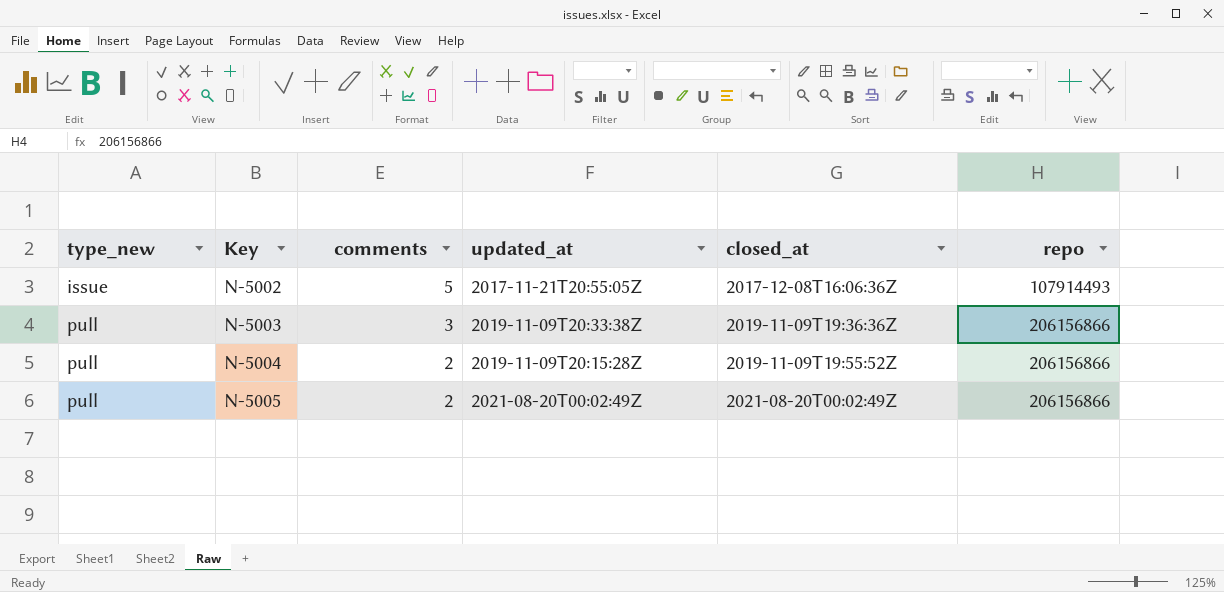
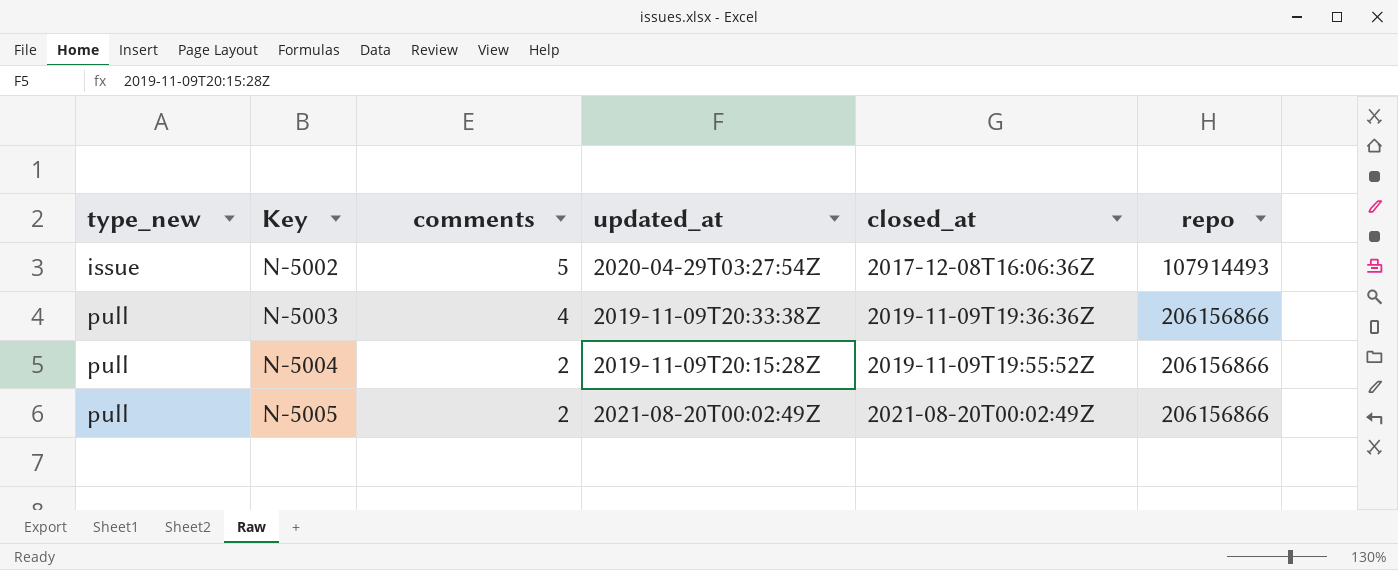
N-5002 | updated_at: 2017-11-21T20:55:05Z -> 2020-04-29T03:27:54Z
N-5003 | comments: 3 -> 4

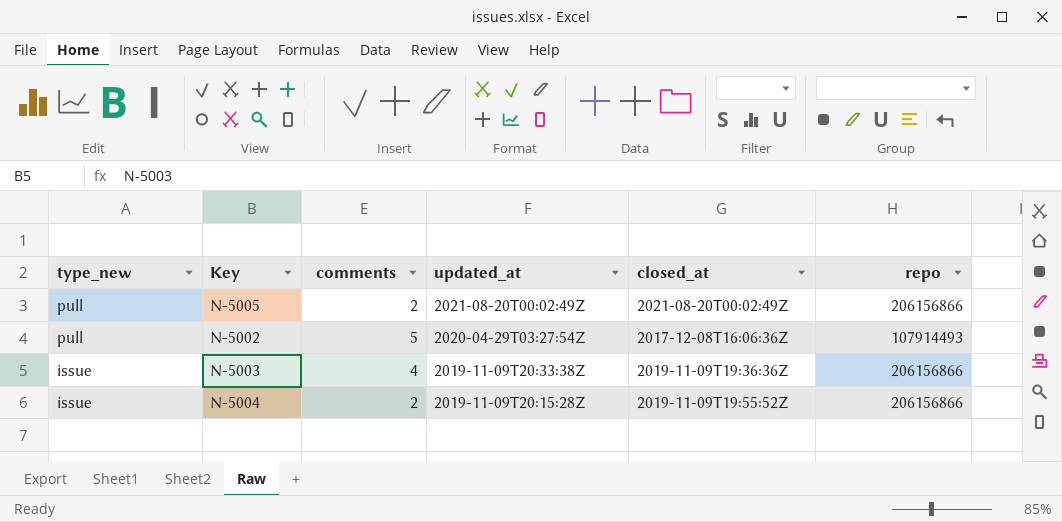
row order: type_new ascending -> type_new descending
N-5002 | type_new: issue -> pull
N-5003 | type_new: pull -> issue
N-5004 | type_new: pull -> issue

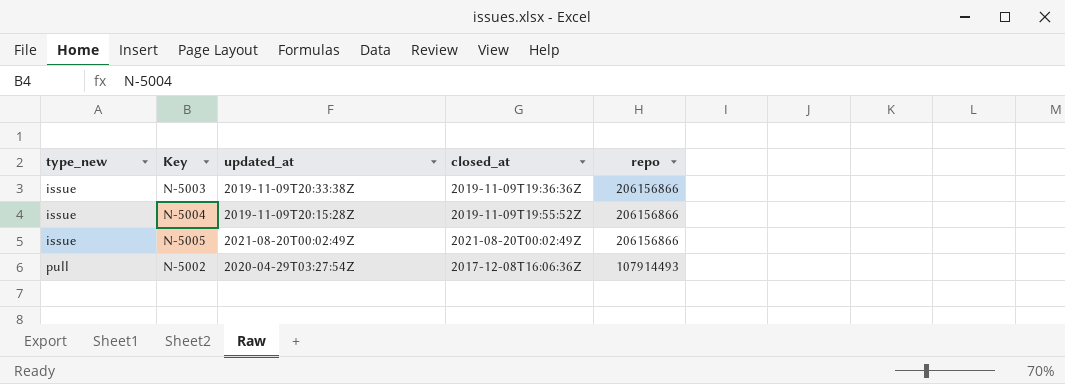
row order: type_new descending -> type_new ascending
column comments | position: 3 -> none
N-5005 | type_new: pull -> issue

